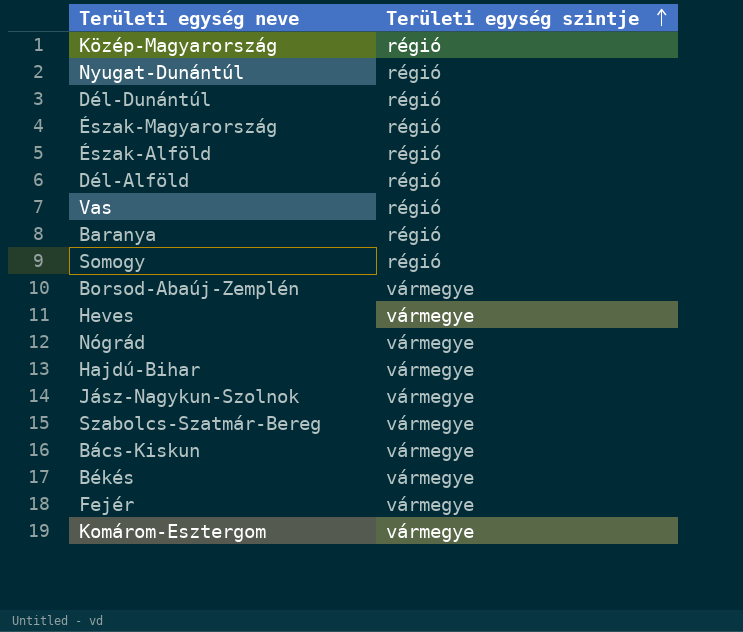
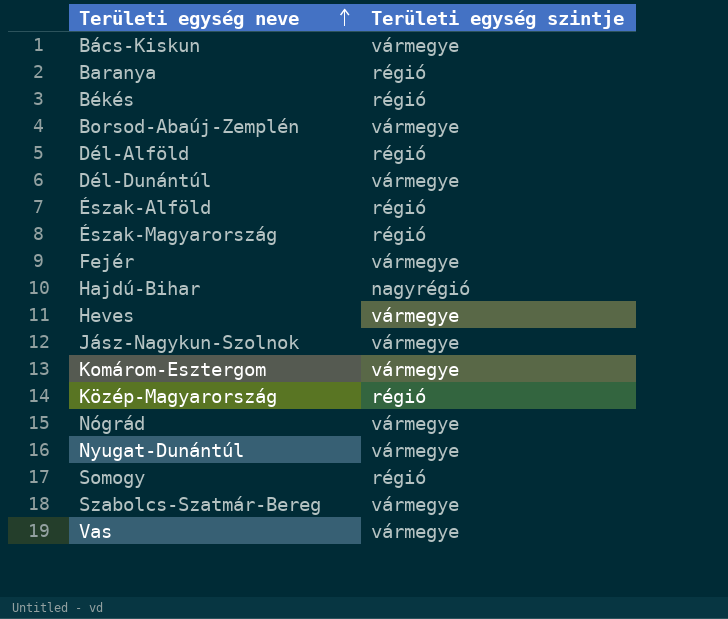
row order: Területi egység szintje ascending -> Területi egység neve ascending
Békés | Területi egység szintje: vármegye -> régió
Dél-Dunántúl | Területi egység szintje: régió -> vármegye
Hajdú-Bihar | Területi egység szintje: vármegye -> nagyrégió
Nyugat-Dunántúl | Területi egység szintje: régió -> vármegye
Vas | Területi egység szintje: régió -> vármegye

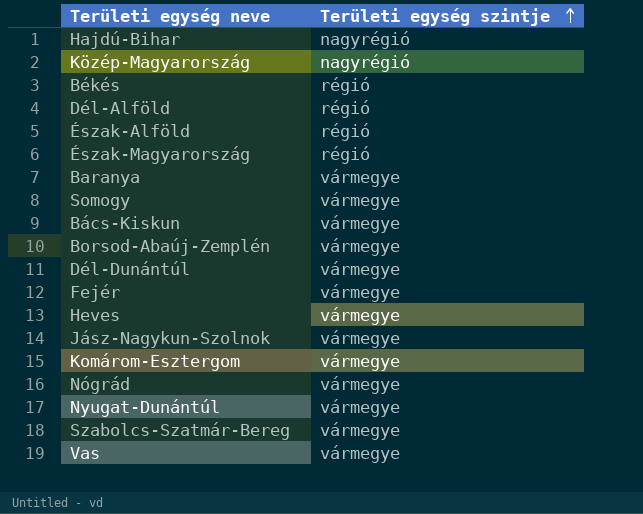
row order: Területi egység neve ascending -> Területi egység szintje ascending
Közép-Magyarország | Területi egység szintje: régió -> nagyrégió
Baranya | Területi egység szintje: régió -> vármegye
Somogy | Területi egység szintje: régió -> vármegye

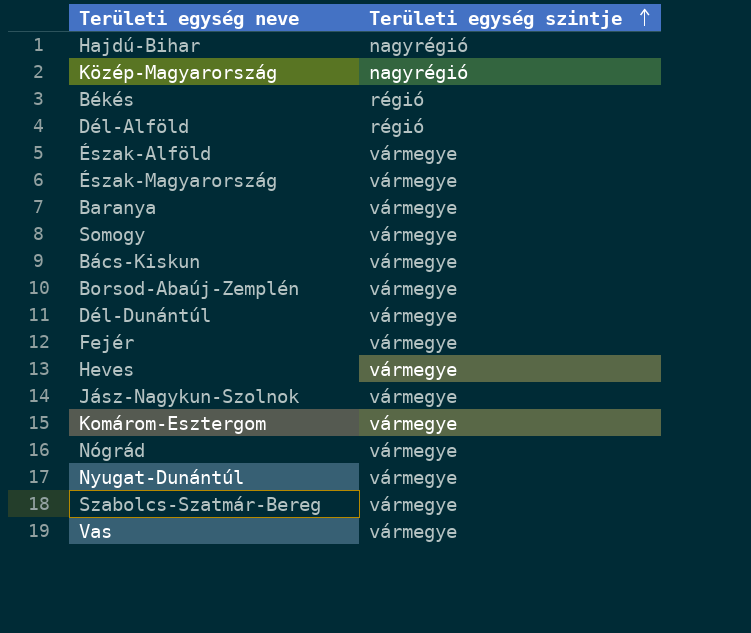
Észak-Alföld | Területi egység szintje: régió -> vármegye
Észak-Magyarország | Területi egység szintje: régió -> vármegye

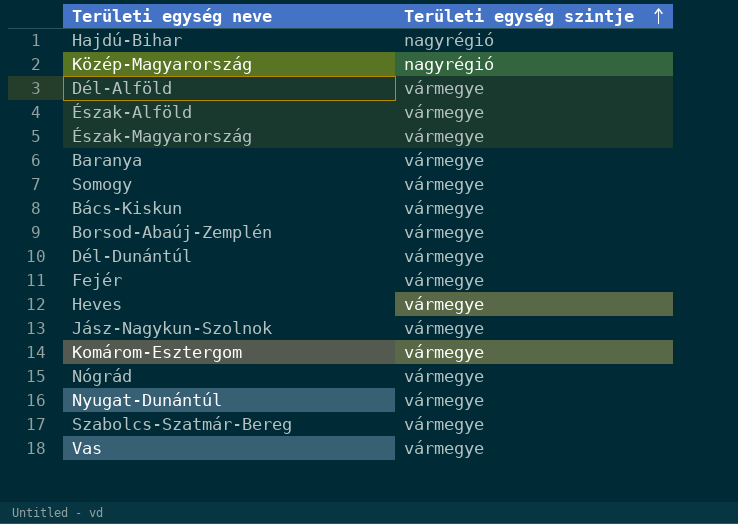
row Békés: régió -> none
Dél-Alföld | Területi egység szintje: régió -> vármegye

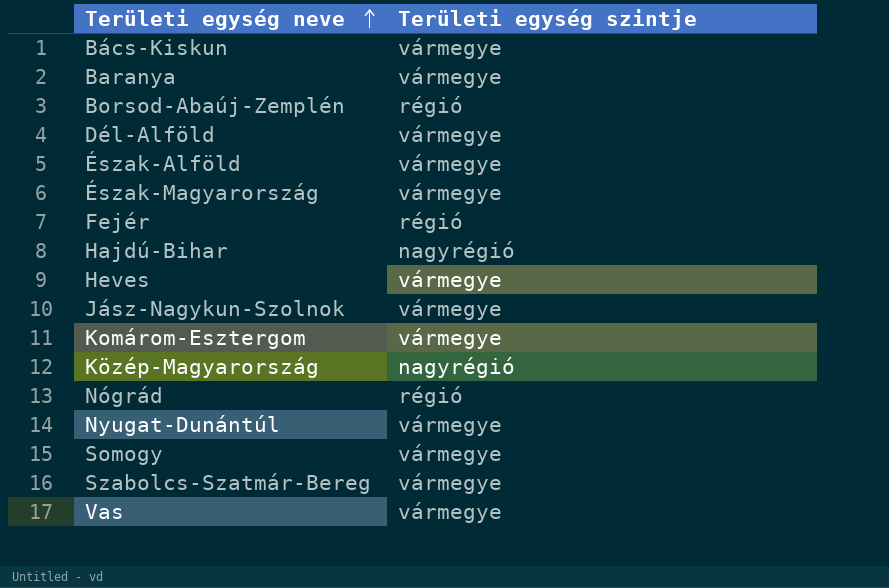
row order: Területi egység szintje ascending -> Területi egység neve ascending
row Dél-Dunántúl: vármegye -> none
Borsod-Abaúj-Zemplén | Területi egység szintje: vármegye -> régió
Fejér | Területi egység szintje: vármegye -> régió
Nógrád | Területi egység szintje: vármegye -> régió

